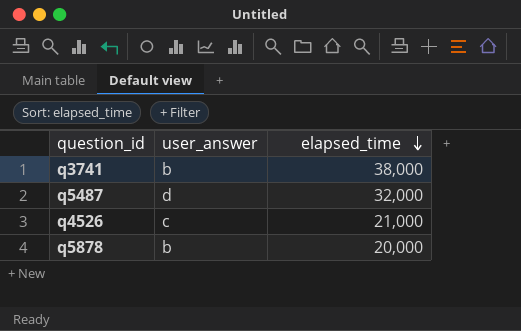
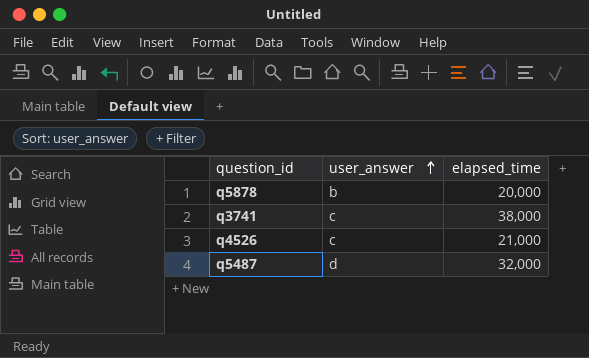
row order: elapsed_time descending -> user_answer ascending
q3741 | user_answer: b -> c

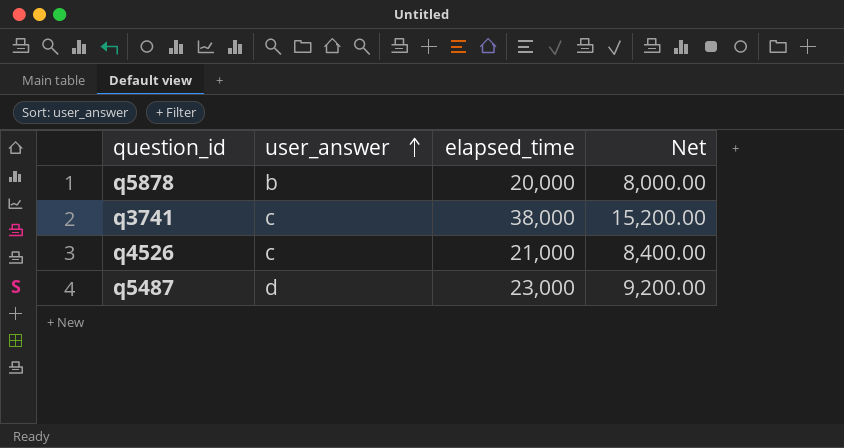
column Net | formula: none -> [elapsed_time] * 0.4
q5487 | elapsed_time: 32,000 -> 23,000

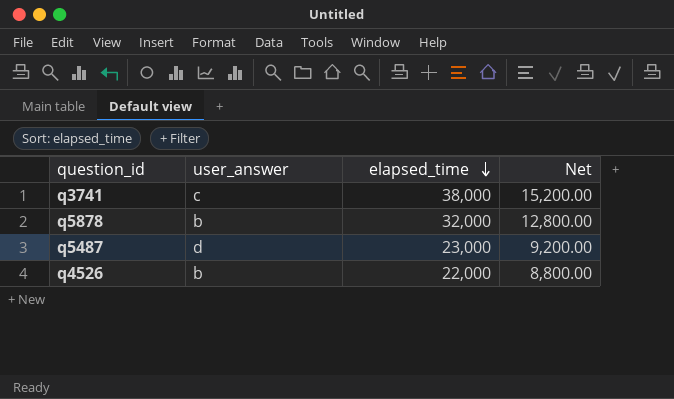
row order: user_answer ascending -> elapsed_time descending
q5878 | elapsed_time: 20,000 -> 32,000
q5878 | Net: 8,000.00 -> 12,800.00
q4526 | user_answer: c -> b
q4526 | elapsed_time: 21,000 -> 22,000
q4526 | Net: 8,400.00 -> 8,800.00

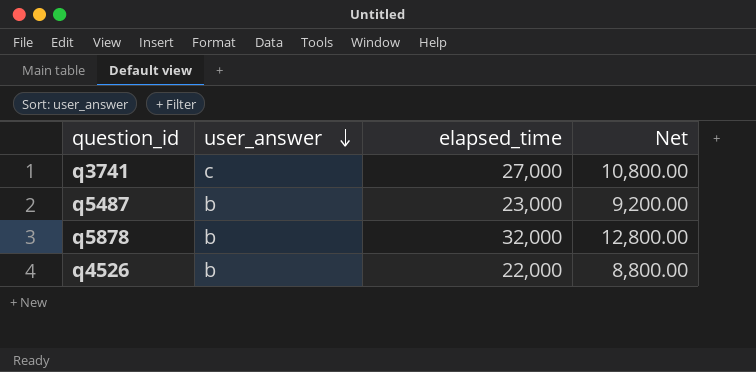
row order: elapsed_time descending -> user_answer descending
q3741 | elapsed_time: 38,000 -> 27,000
q3741 | Net: 15,200.00 -> 10,800.00
q5487 | user_answer: d -> b

